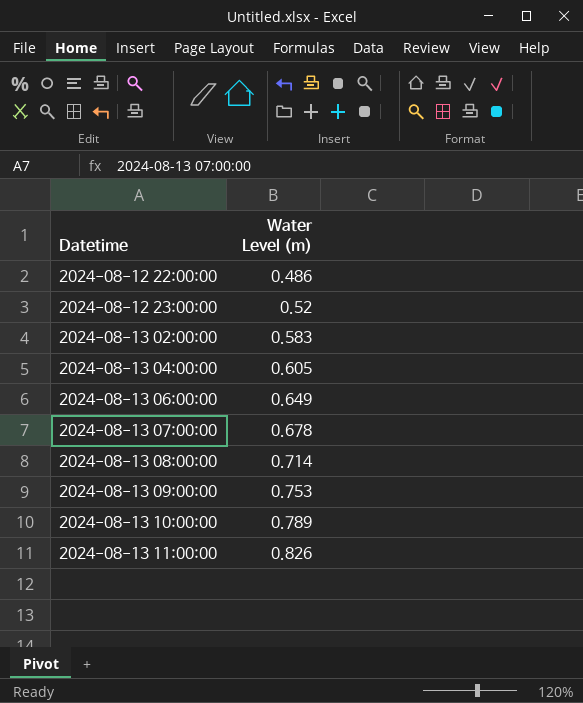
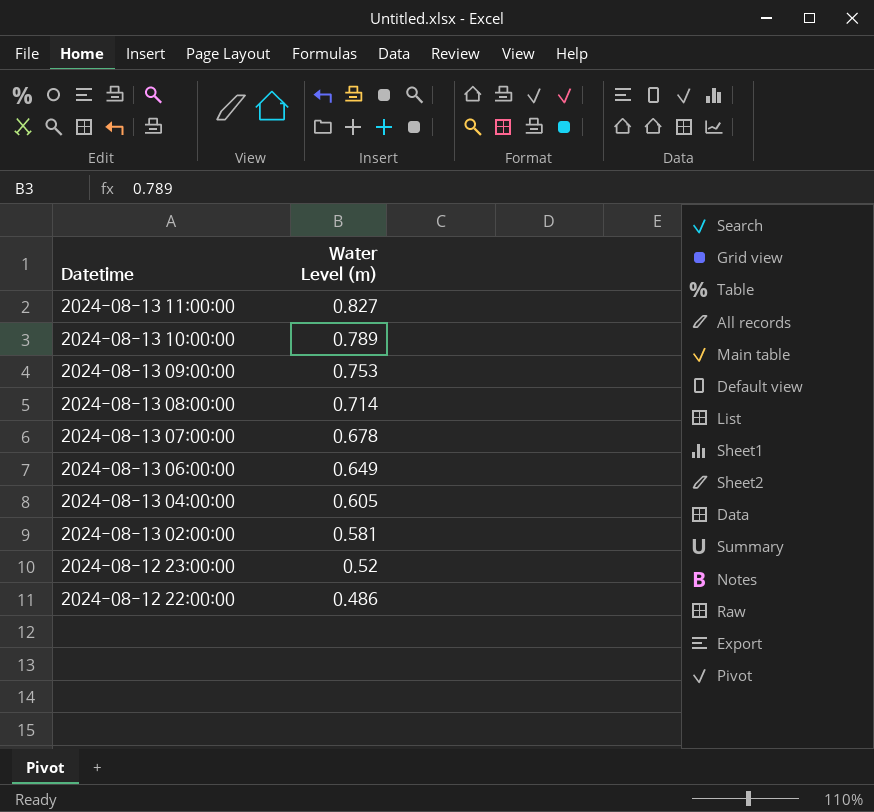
row order: Datetime ascending -> Datetime descending
2024-08-13 11:00:00 | Water Level (m): 0.826 -> 0.827
2024-08-13 02:00:00 | Water Level (m): 0.583 -> 0.581

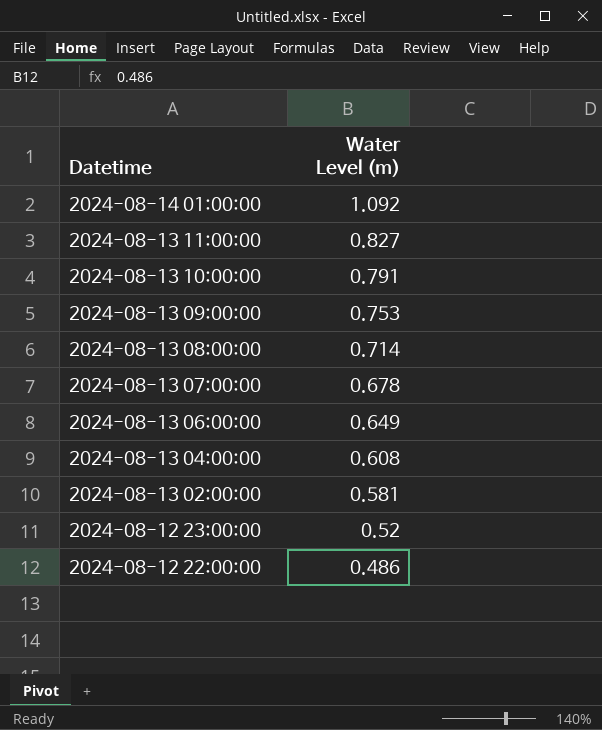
row 2024-08-14 01:00:00: none -> 1.092
2024-08-13 10:00:00 | Water Level (m): 0.789 -> 0.791
2024-08-13 04:00:00 | Water Level (m): 0.605 -> 0.608

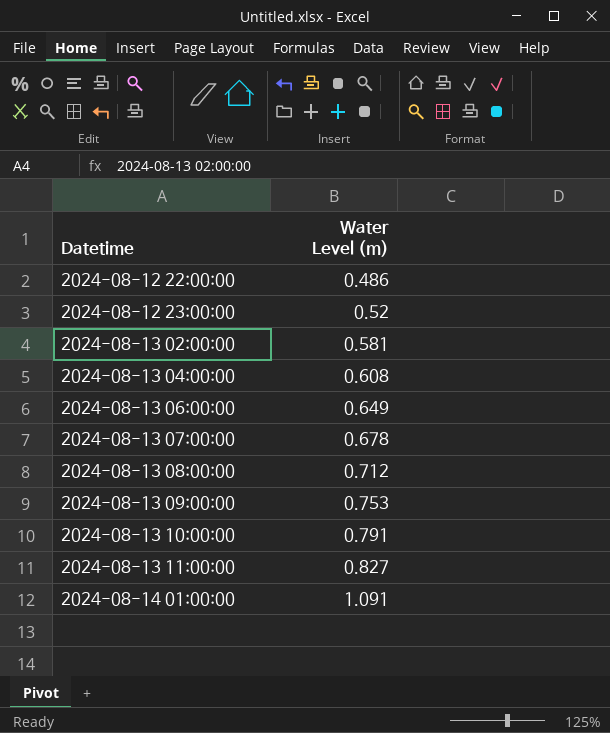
row order: Datetime descending -> Datetime ascending
2024-08-13 08:00:00 | Water Level (m): 0.714 -> 0.712
2024-08-14 01:00:00 | Water Level (m): 1.092 -> 1.091

